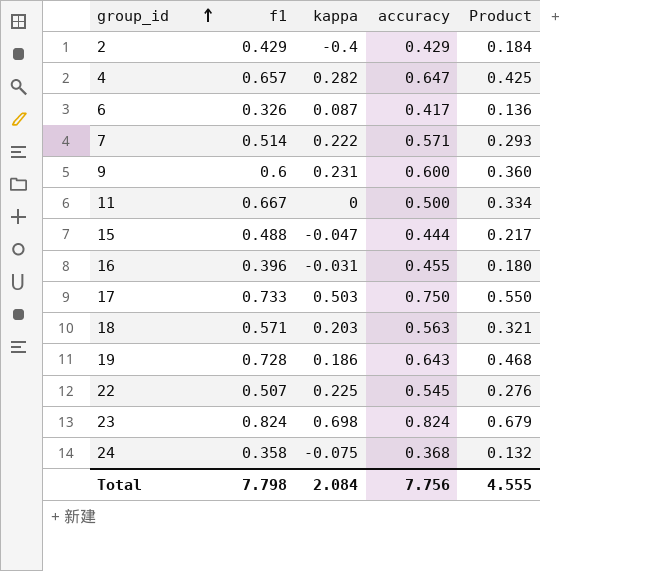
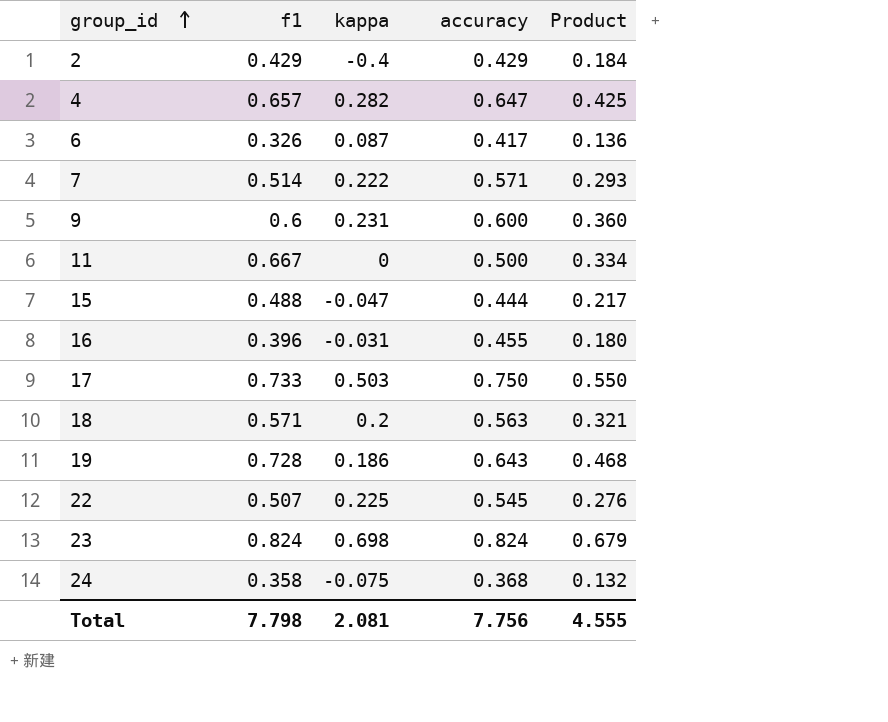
18 | kappa: 0.203 -> 0.2
Total | kappa: 2.084 -> 2.081

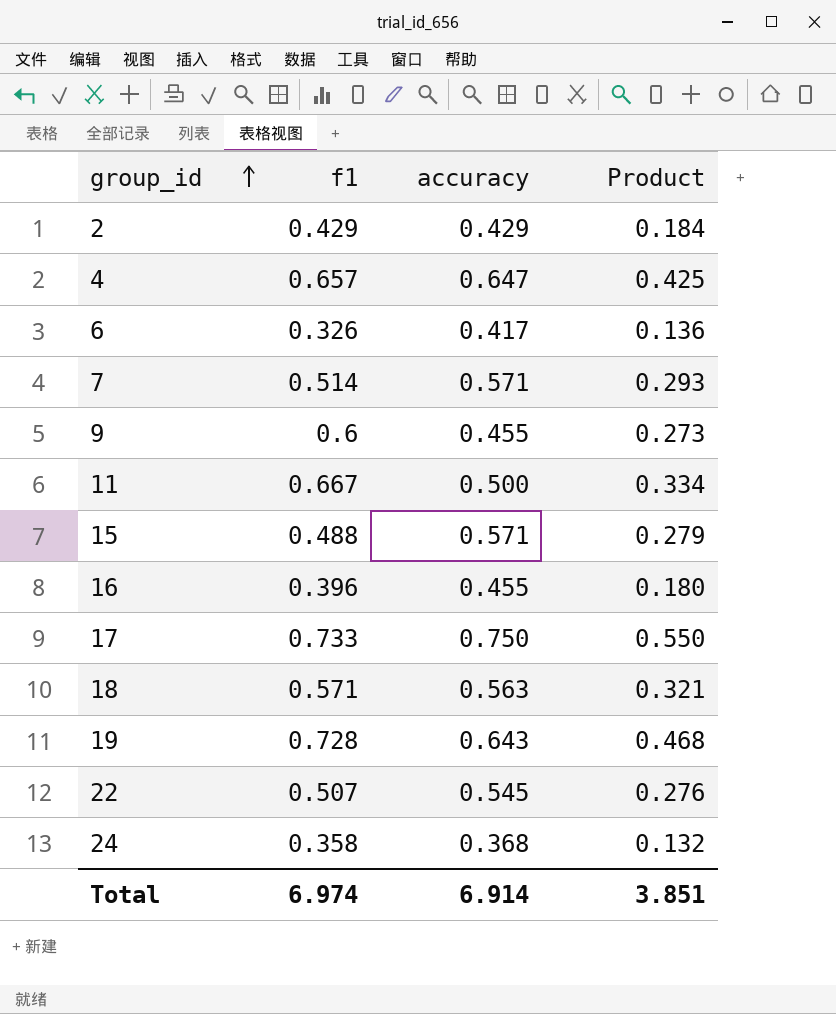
column kappa | position: 3 -> none
row 23: 0.824 | 0.698 | 0.824 | 0.679 -> none
9 | accuracy: 0.600 -> 0.455
9 | Product: 0.360 -> 0.273
15 | accuracy: 0.444 -> 0.571
15 | Product: 0.217 -> 0.279
Total | f1: 7.798 -> 6.974
Total | accuracy: 7.756 -> 6.914
Total | Product: 4.555 -> 3.851

